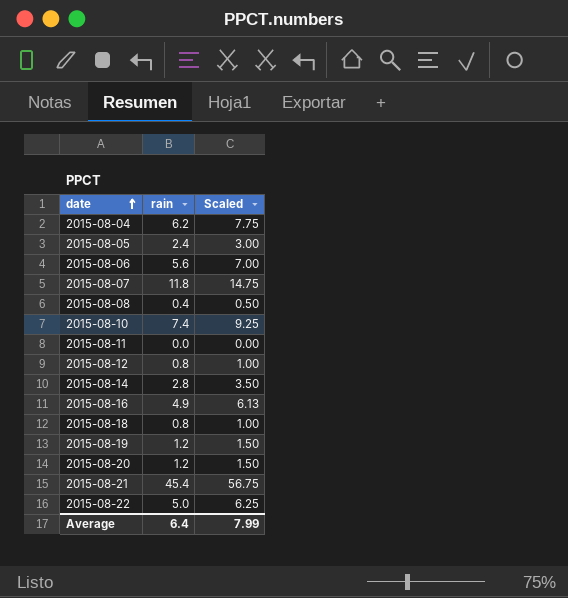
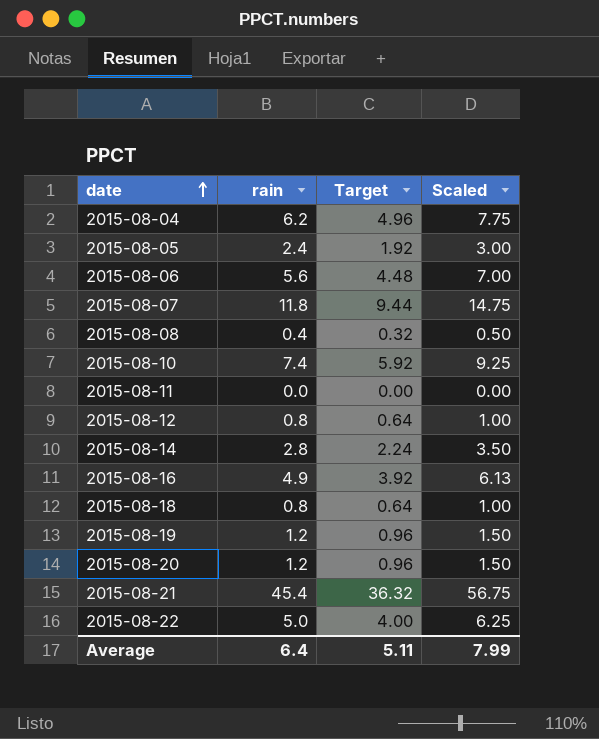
column Target | formula: none -> [rain] * 0.8

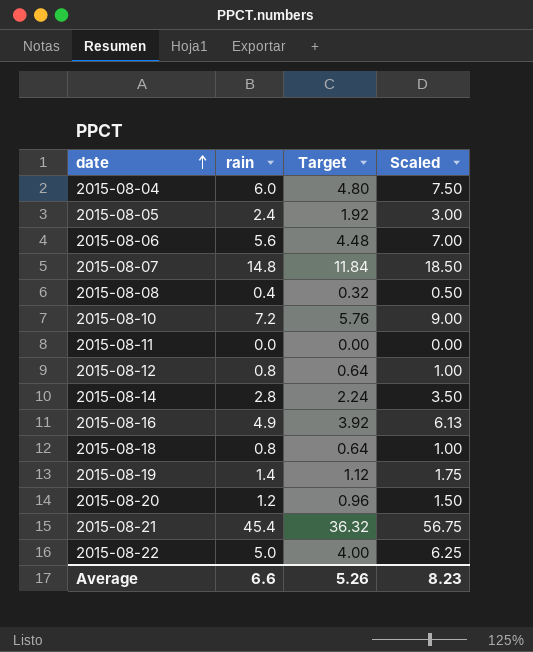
2015-08-04 | rain: 6.2 -> 6.0
2015-08-04 | Target: 4.96 -> 4.80
2015-08-04 | Scaled: 7.75 -> 7.50
2015-08-07 | rain: 11.8 -> 14.8
2015-08-07 | Target: 9.44 -> 11.84
2015-08-07 | Scaled: 14.75 -> 18.50
2015-08-10 | rain: 7.4 -> 7.2
2015-08-10 | Target: 5.92 -> 5.76
2015-08-10 | Scaled: 9.25 -> 9.00
2015-08-19 | rain: 1.2 -> 1.4
2015-08-19 | Target: 0.96 -> 1.12
2015-08-19 | Scaled: 1.50 -> 1.75
Average | rain: 6.4 -> 6.6
Average | Target: 5.11 -> 5.26
Average | Scaled: 7.99 -> 8.23

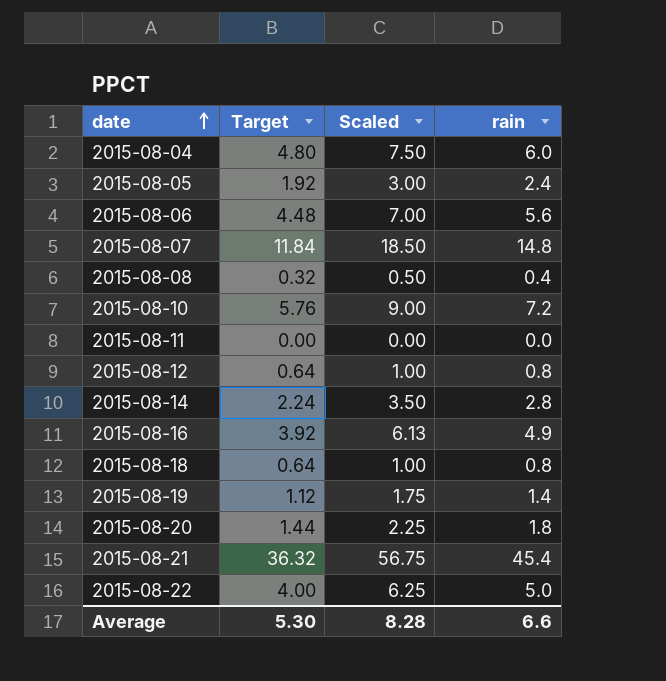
column rain | position: 2 -> 4
2015-08-20 | Target: 0.96 -> 1.44
2015-08-20 | Scaled: 1.50 -> 2.25
2015-08-20 | rain: 1.2 -> 1.8
Average | Target: 5.26 -> 5.30
Average | Scaled: 8.23 -> 8.28

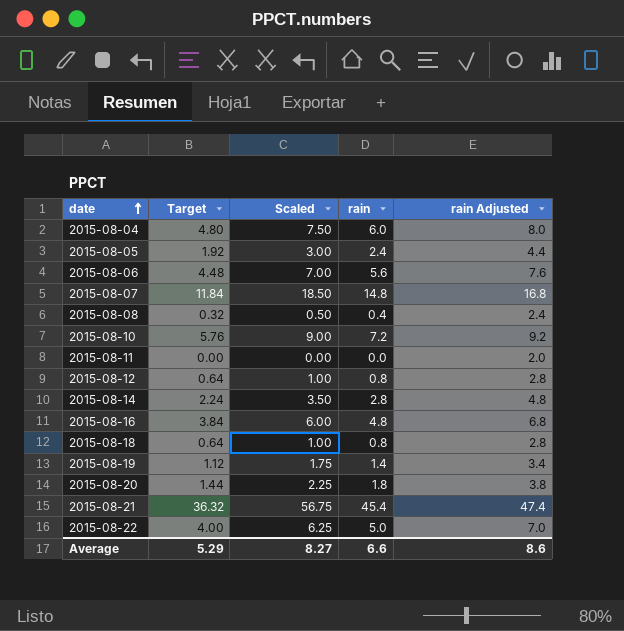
column rain Adjusted | formula: none -> [rain] + 2
2015-08-16 | Target: 3.92 -> 3.84
2015-08-16 | Scaled: 6.13 -> 6.00
2015-08-16 | rain: 4.9 -> 4.8
Average | Target: 5.30 -> 5.29
Average | Scaled: 8.28 -> 8.27

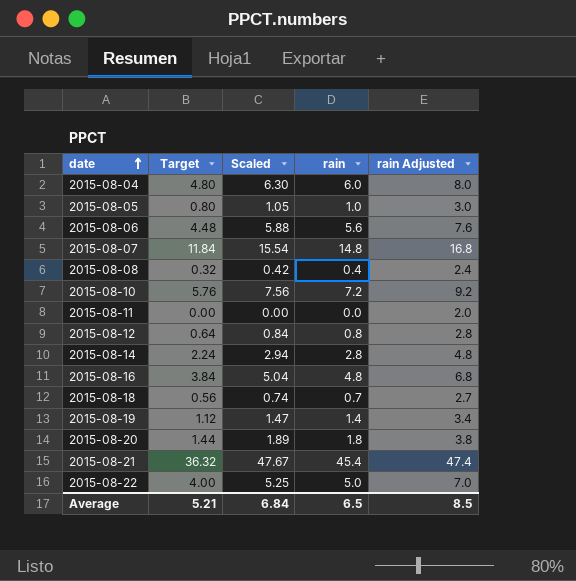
column Scaled | formula: [rain] * 1.25 -> [rain] * 1.05
2015-08-05 | Target: 1.92 -> 0.80
2015-08-05 | rain: 2.4 -> 1.0
2015-08-05 | rain Adjusted: 4.4 -> 3.0
2015-08-18 | Target: 0.64 -> 0.56
2015-08-18 | rain: 0.8 -> 0.7
2015-08-18 | rain Adjusted: 2.8 -> 2.7
Average | Target: 5.29 -> 5.21
Average | Scaled: 8.27 -> 6.84
Average | rain: 6.6 -> 6.5
Average | rain Adjusted: 8.6 -> 8.5

